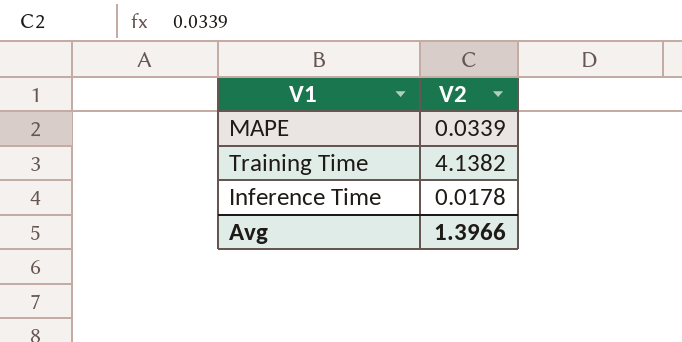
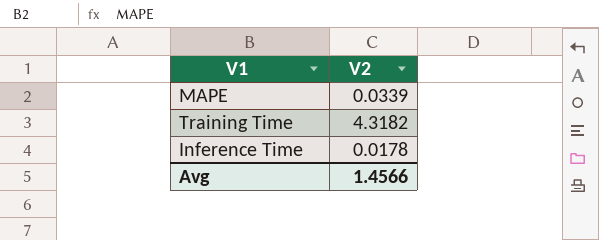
Training Time | V2: 4.1382 -> 4.3182
Avg | V2: 1.3966 -> 1.4566

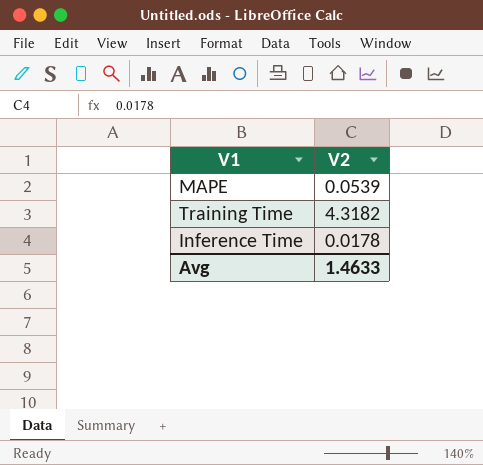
MAPE | V2: 0.0339 -> 0.0539
Avg | V2: 1.4566 -> 1.4633

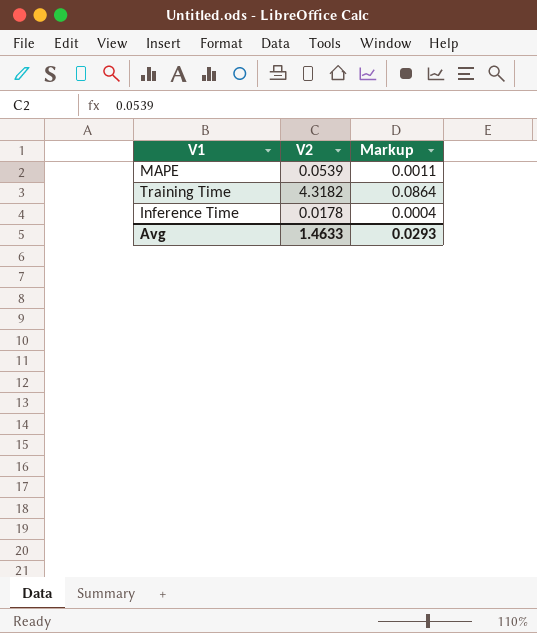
column Markup | formula: none -> [V2] * 0.02

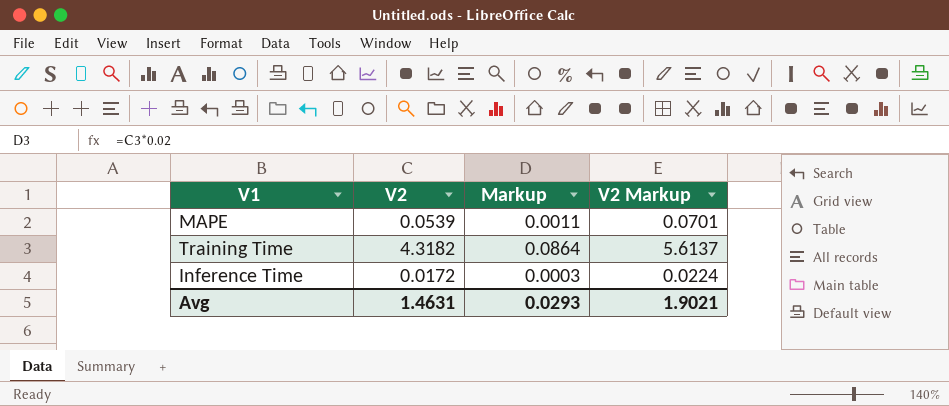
column V2 Markup | formula: none -> [V2] * 1.3
Inference Time | V2: 0.0178 -> 0.0172
Inference Time | Markup: 0.0004 -> 0.0003
Avg | V2: 1.4633 -> 1.4631

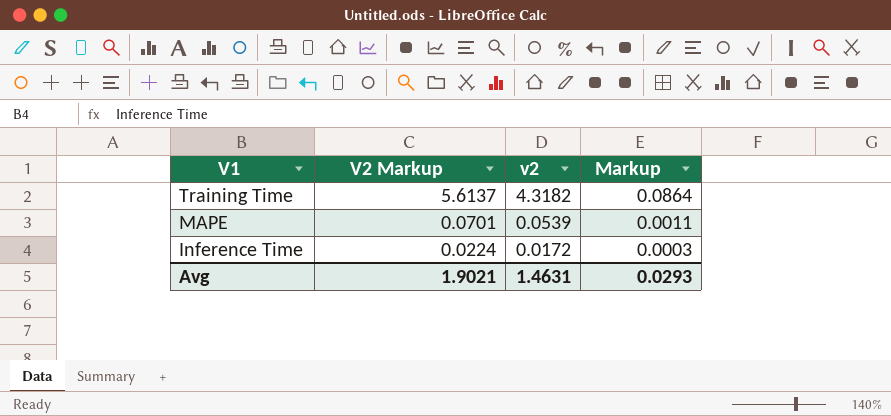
row order: none -> V1 descending
column V2 Markup | position: 4 -> 2
column name: V2 -> v2

